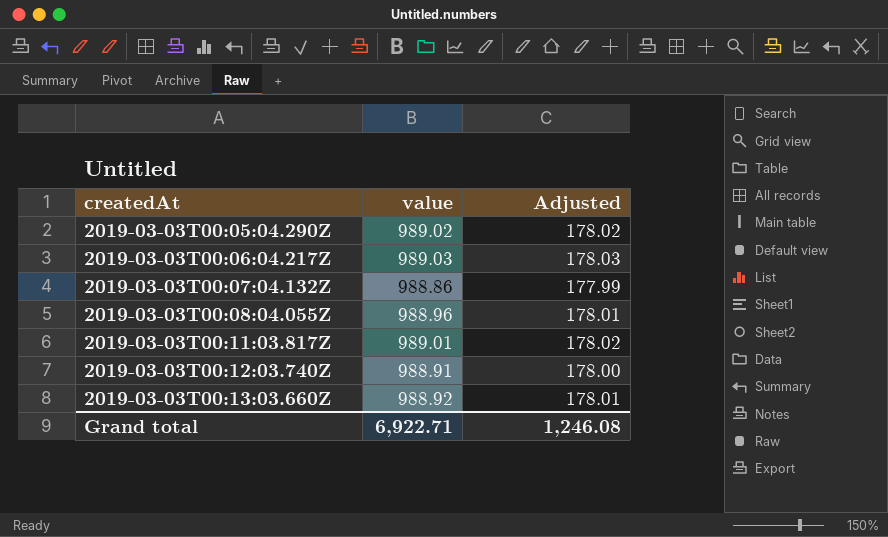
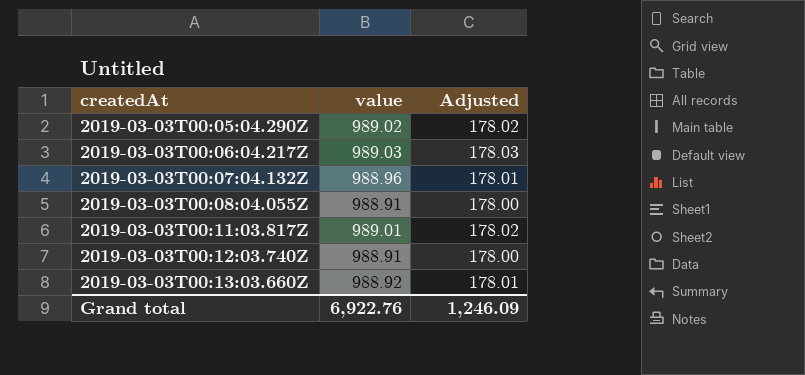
2019-03-03T00:07:04.132Z | value: 988.86 -> 988.96
2019-03-03T00:07:04.132Z | Adjusted: 177.99 -> 178.01
2019-03-03T00:08:04.055Z | value: 988.96 -> 988.91
2019-03-03T00:08:04.055Z | Adjusted: 178.01 -> 178.00
Grand total | value: 6,922.71 -> 6,922.76
Grand total | Adjusted: 1,246.08 -> 1,246.09

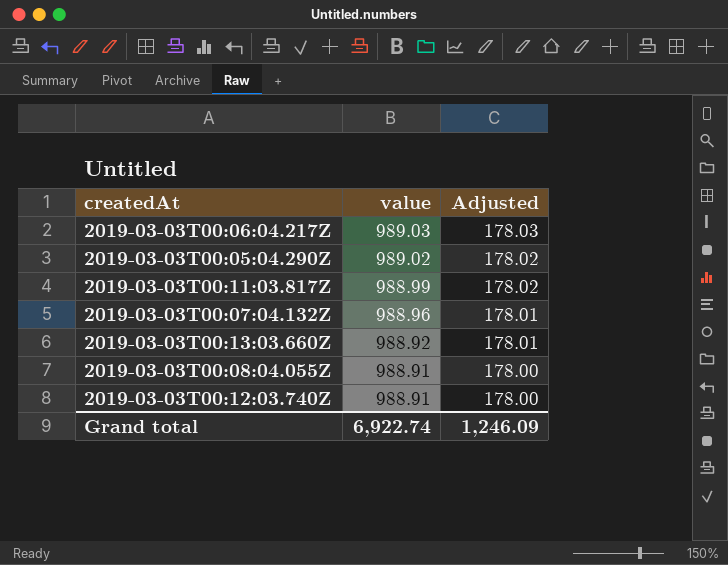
row order: createdAt ascending -> value descending
2019-03-03T00:11:03.817Z | value: 989.01 -> 988.99
Grand total | value: 6,922.76 -> 6,922.74

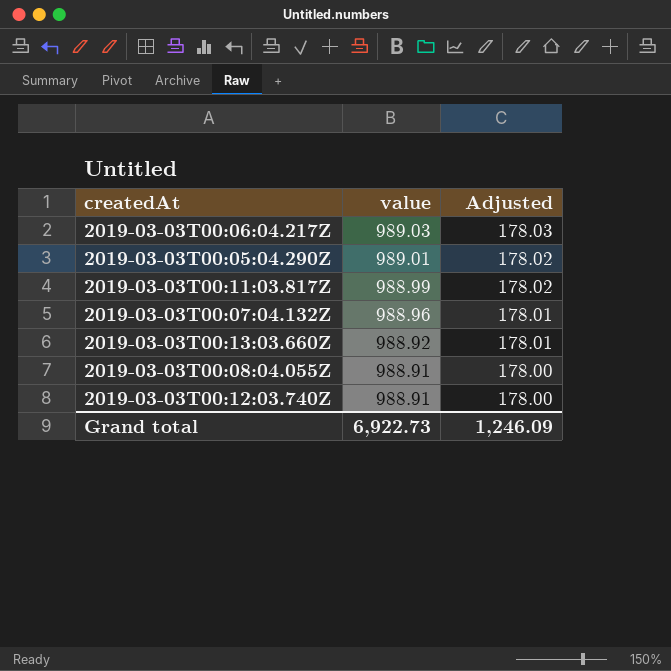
2019-03-03T00:05:04.290Z | value: 989.02 -> 989.01
Grand total | value: 6,922.74 -> 6,922.73

